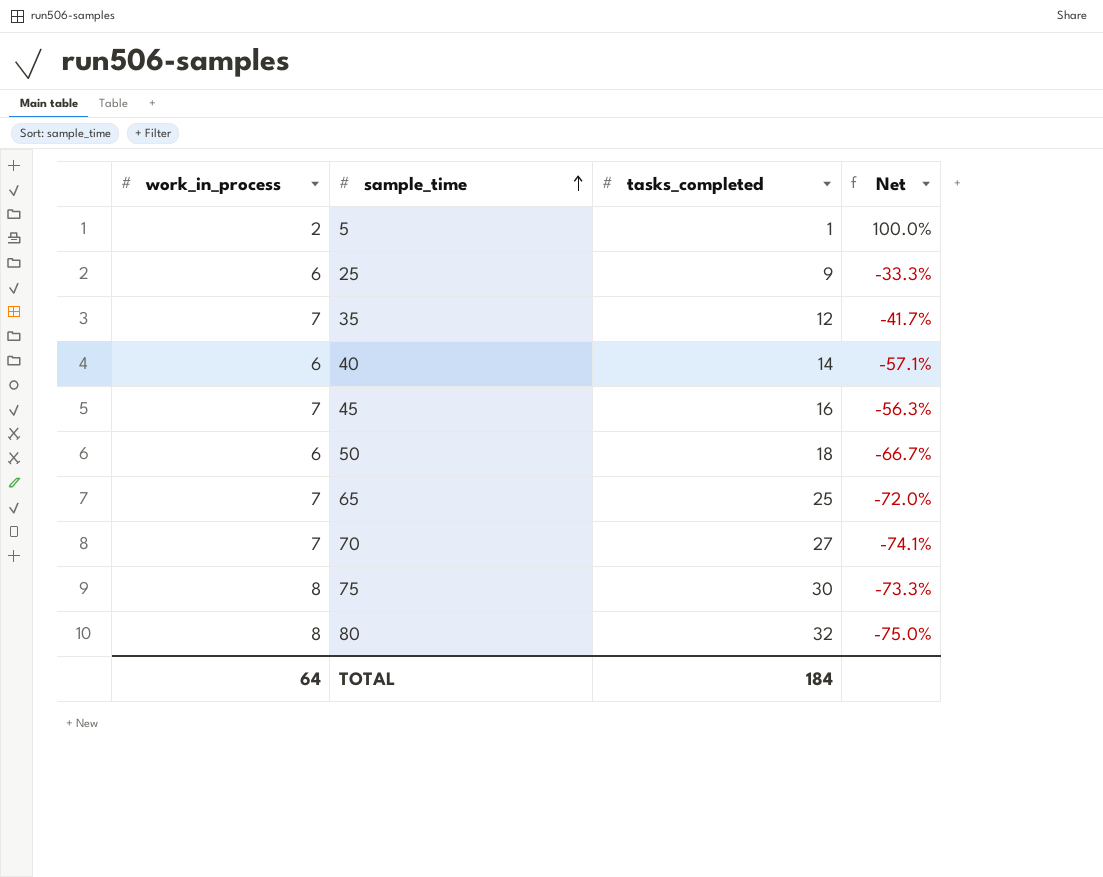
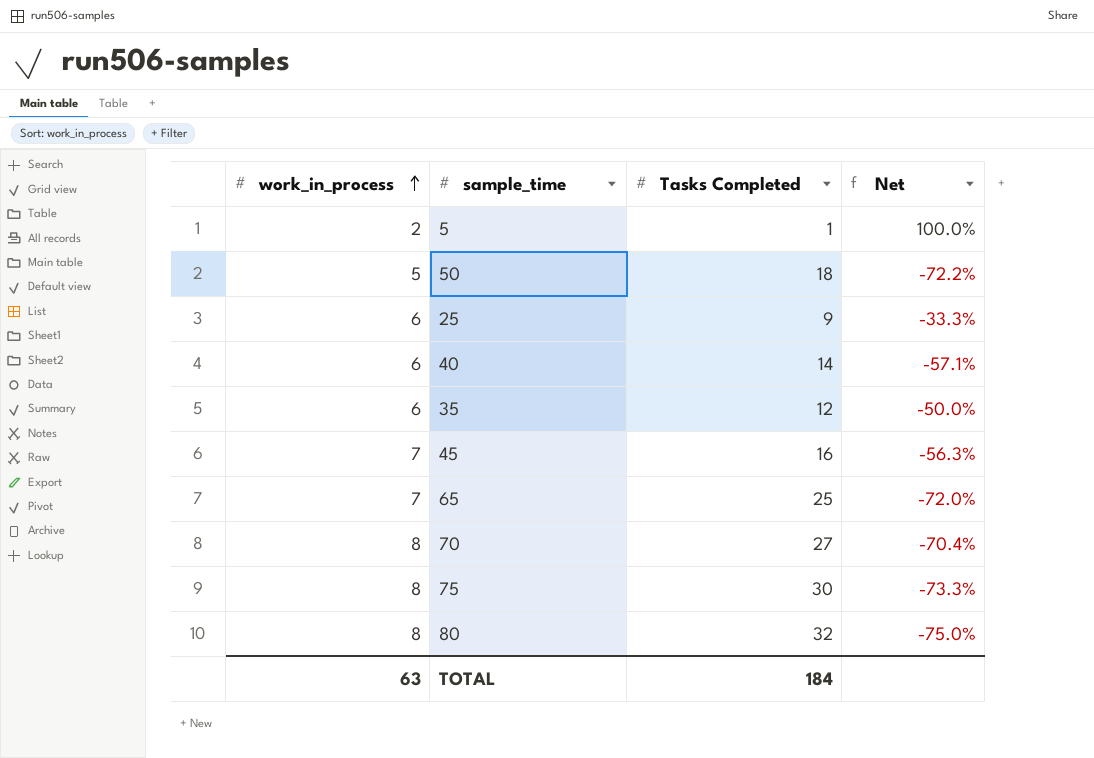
row order: sample_time ascending -> work_in_process ascending
column name: tasks_completed -> Tasks Completed
50 | work_in_process: 6 -> 5
50 | Net: -66.7% -> -72.2%
35 | work_in_process: 7 -> 6
35 | Net: -41.7% -> -50.0%
70 | work_in_process: 7 -> 8
70 | Net: -74.1% -> -70.4%
TOTAL | work_in_process: 64 -> 63

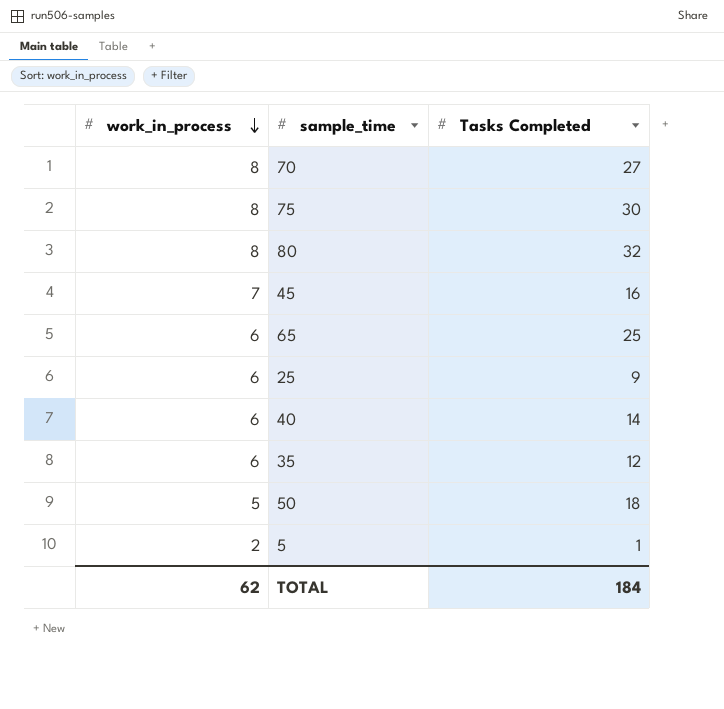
row order: work_in_process ascending -> work_in_process descending
column Net | formula: ([work_in_process] - [Tasks Completed]) / [Tasks Completed] -> none
65 | work_in_process: 7 -> 6
TOTAL | work_in_process: 63 -> 62

